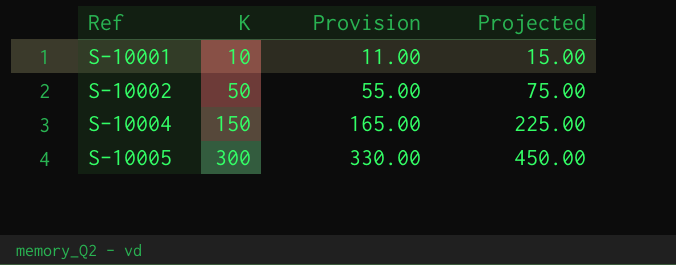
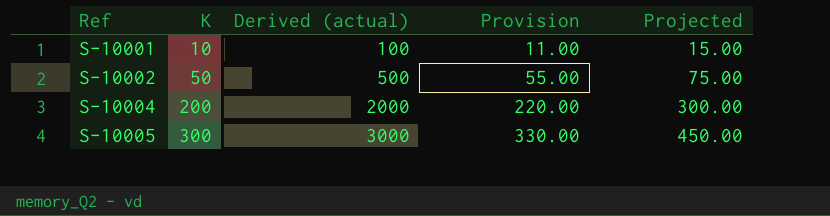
column Derived (actual) | formula: none -> [K] * 10
S-10004 | K: 150 -> 200
S-10004 | Provision: 165.00 -> 220.00
S-10004 | Projected: 225.00 -> 300.00

